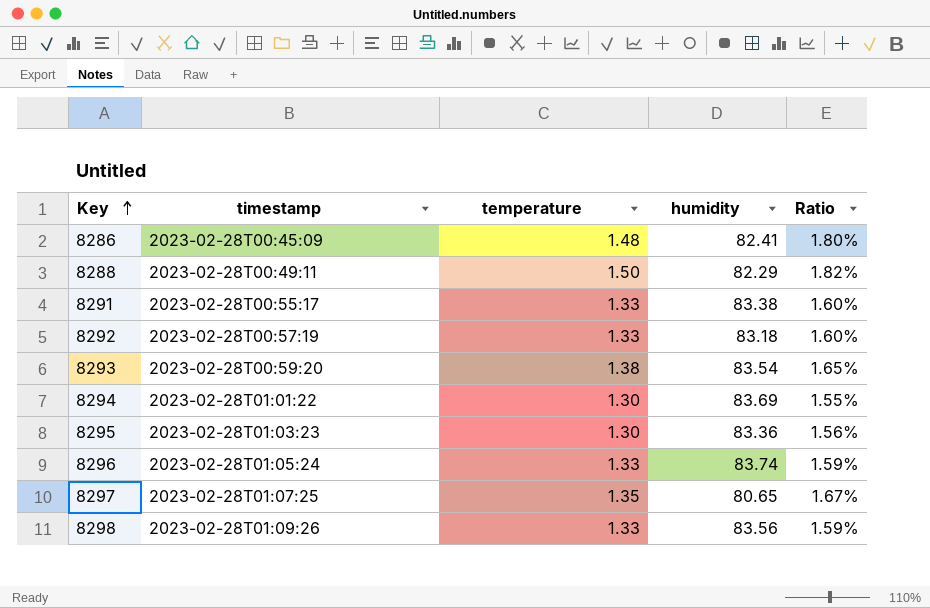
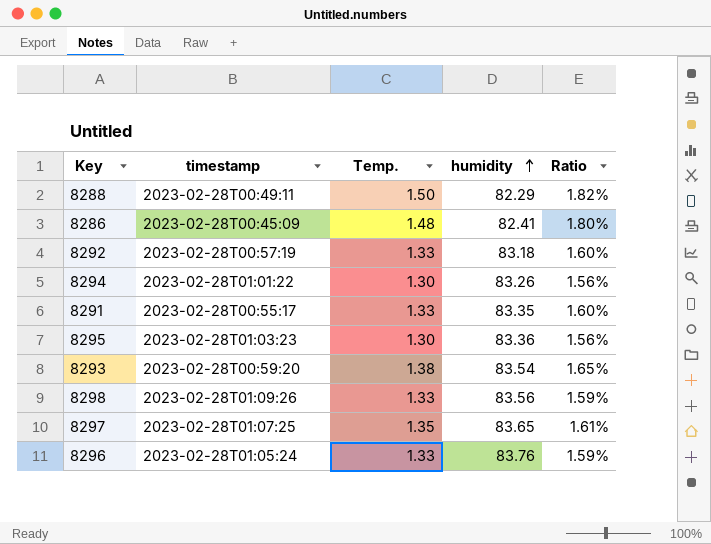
row order: Key ascending -> humidity ascending
column name: temperature -> Temp.
8294 | humidity: 83.69 -> 83.26
8294 | Ratio: 1.55% -> 1.56%
8291 | humidity: 83.38 -> 83.35
8297 | humidity: 80.65 -> 83.65
8297 | Ratio: 1.67% -> 1.61%
8296 | humidity: 83.74 -> 83.76

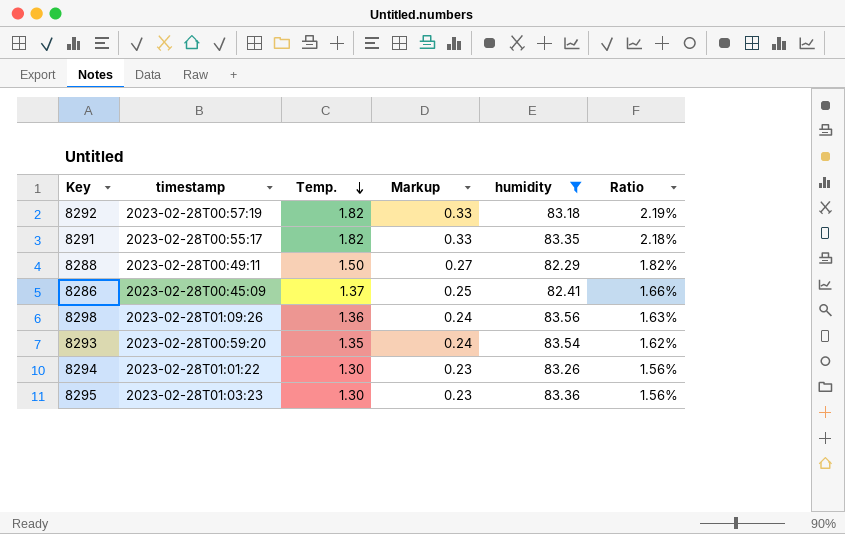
filter: none -> humidity <= 83.56
row order: humidity ascending -> Temp. descending
column Markup | formula: none -> [Temp.] * 0.18
8292 | Temp.: 1.33 -> 1.82
8292 | Ratio: 1.60% -> 2.19%
8291 | Temp.: 1.33 -> 1.82
8291 | Ratio: 1.60% -> 2.18%
8286 | Temp.: 1.48 -> 1.37
8286 | Ratio: 1.80% -> 1.66%
8298 | Temp.: 1.33 -> 1.36
8298 | Ratio: 1.59% -> 1.63%
8293 | Temp.: 1.38 -> 1.35
8293 | Ratio: 1.65% -> 1.62%

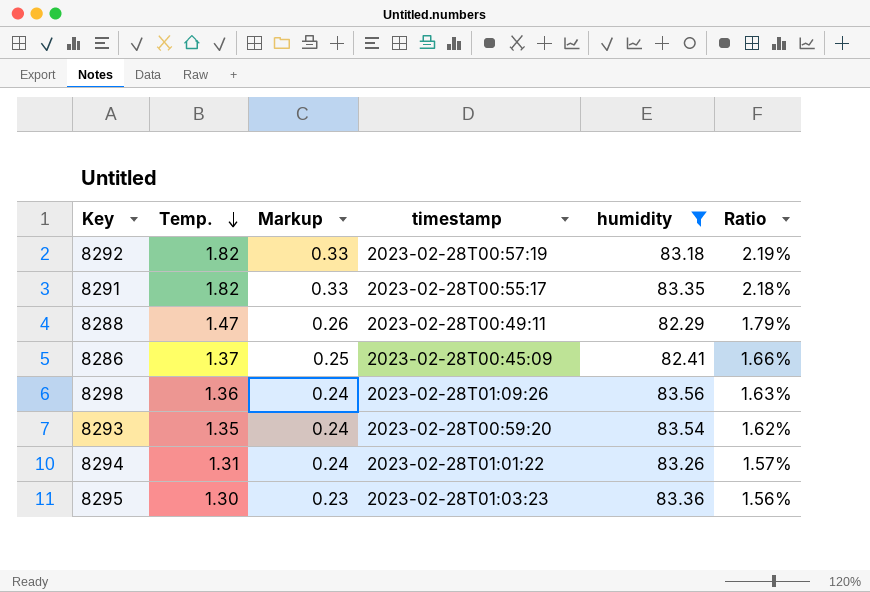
column timestamp | position: 2 -> 4
8288 | Temp.: 1.50 -> 1.47
8288 | Markup: 0.27 -> 0.26
8288 | Ratio: 1.82% -> 1.79%
8294 | Temp.: 1.30 -> 1.31
8294 | Markup: 0.23 -> 0.24
8294 | Ratio: 1.56% -> 1.57%

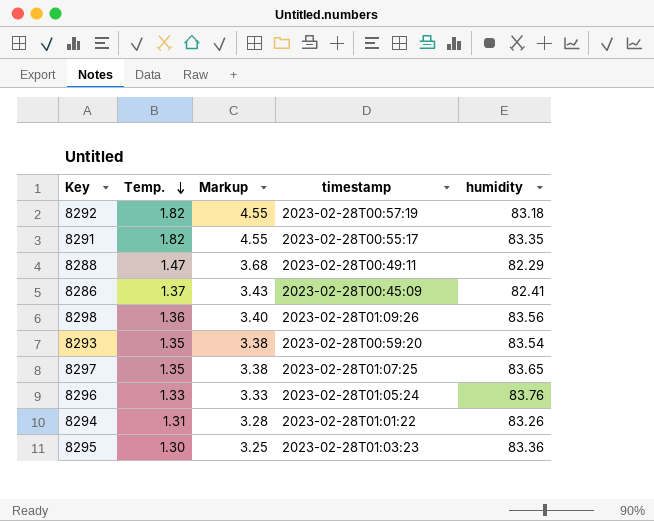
filter: humidity <= 83.56 -> none
column Ratio | formula: [Temp.] / [humidity] -> none
column Markup | formula: [Temp.] * 0.18 -> [Temp.] * 2.5

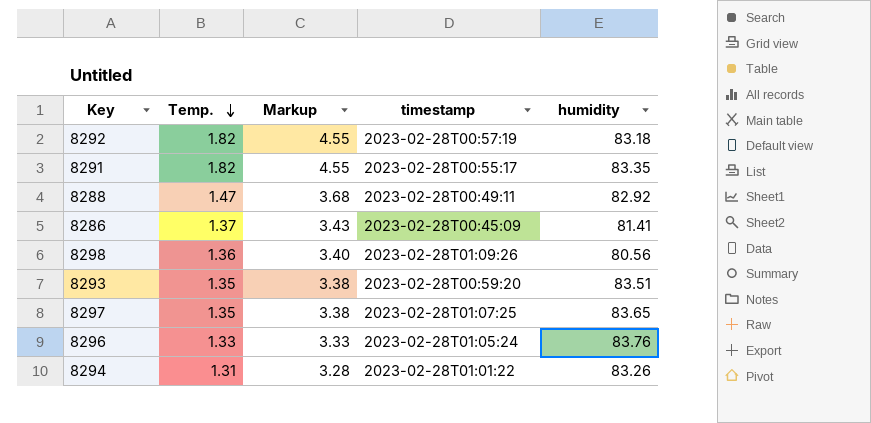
row 8295: 1.30 | 3.25 | 2023-02-28T01:03:23 | 83.36 -> none
8288 | humidity: 82.29 -> 82.92
8286 | humidity: 82.41 -> 81.41
8298 | humidity: 83.56 -> 80.56
8293 | humidity: 83.54 -> 83.51

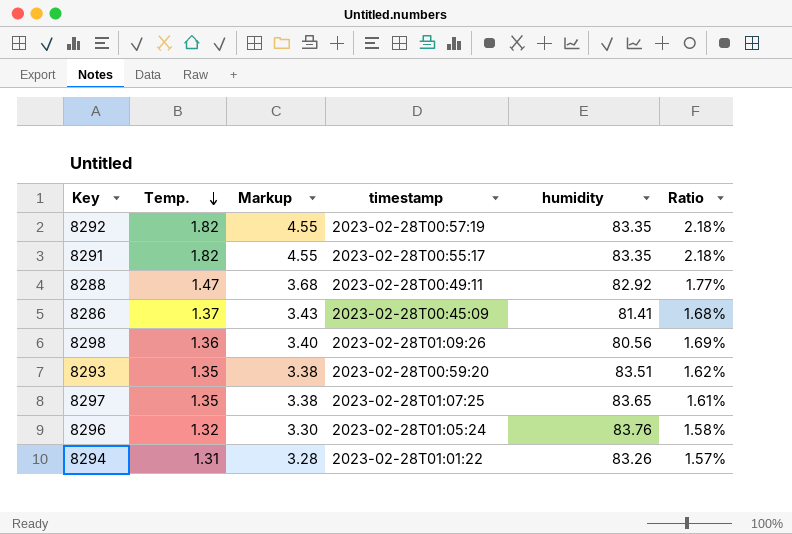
column Ratio | formula: none -> [Temp.] / [humidity]
8292 | humidity: 83.18 -> 83.35
8296 | Temp.: 1.33 -> 1.32
8296 | Markup: 3.33 -> 3.30

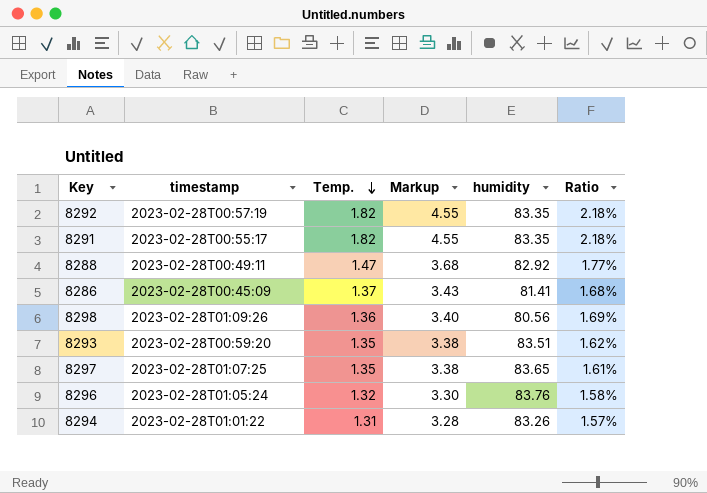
column timestamp | position: 4 -> 2

